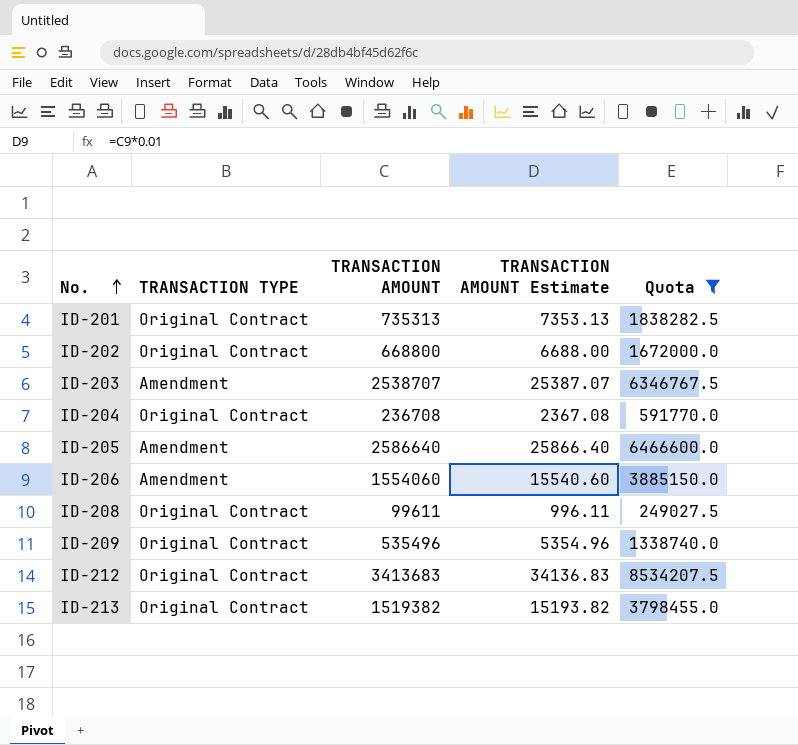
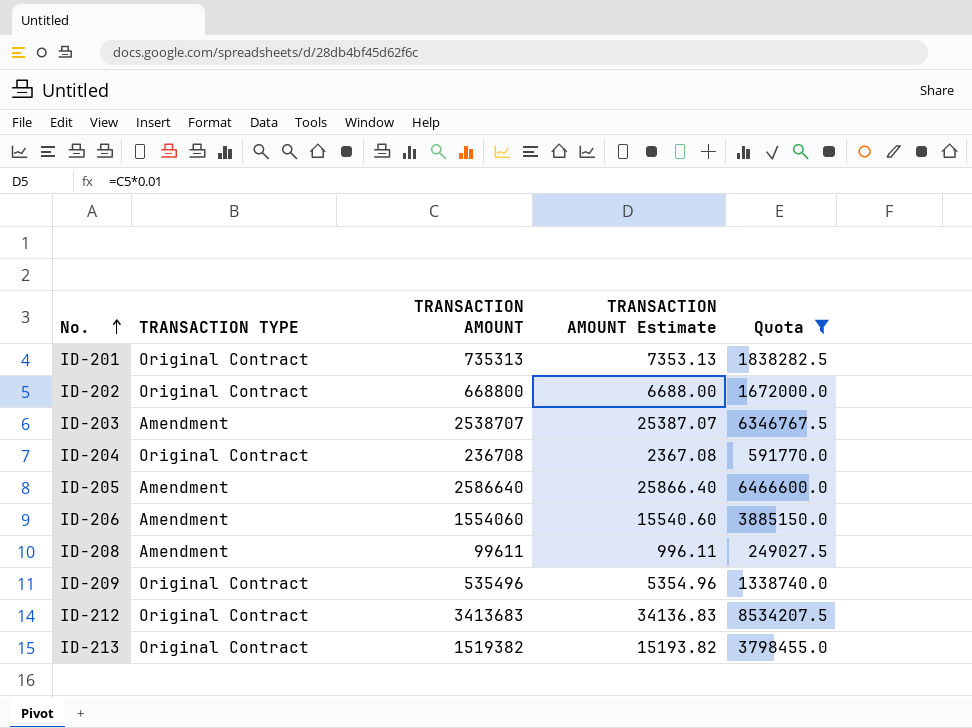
ID-208 | TRANSACTION TYPE: Original Contract -> Amendment

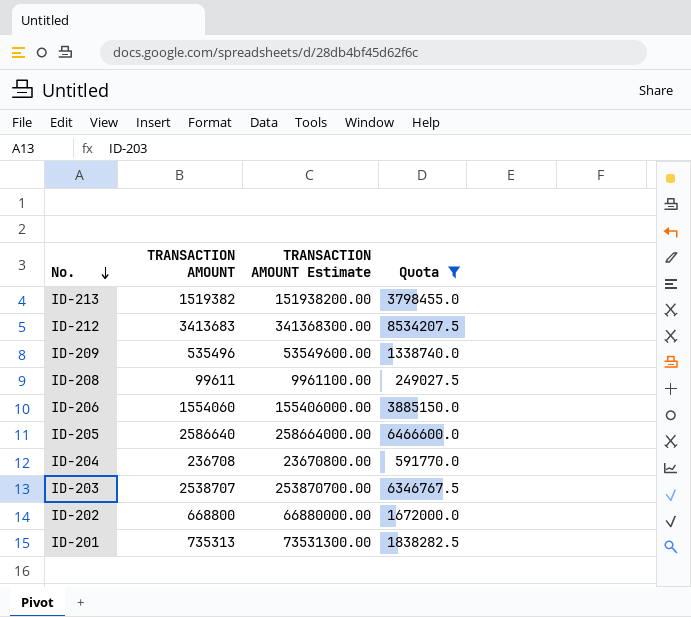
row order: No. ascending -> No. descending
column TRANSACTION TYPE | position: 2 -> none
column TRANSACTION AMOUNT Estimate | formula: [TRANSACTION AMOUNT] * 0.01 -> [TRANSACTION AMOUNT] * 100

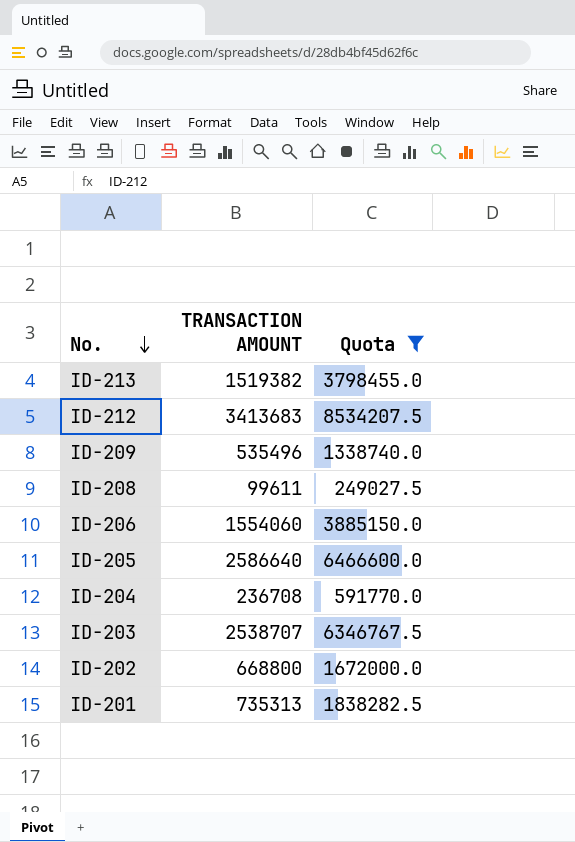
column TRANSACTION AMOUNT Estimate | formula: [TRANSACTION AMOUNT] * 100 -> none

